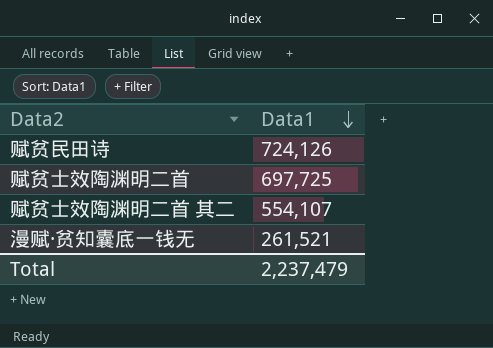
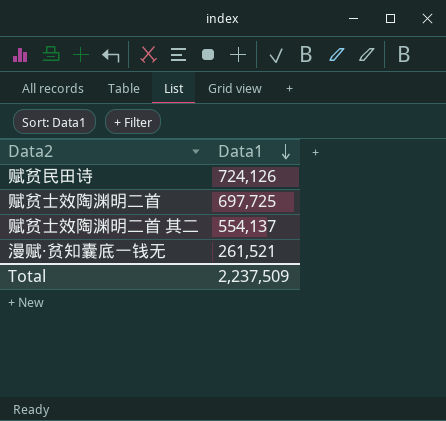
赋贫士效陶渊明二首 其二 | Data1: 554,107 -> 554,137
Total | Data1: 2,237,479 -> 2,237,509

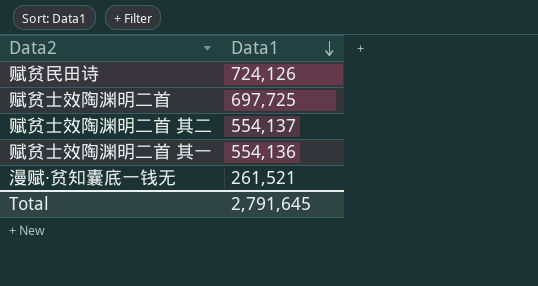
row 赋贫士效陶渊明二首 其一: none -> 554,136
Total | Data1: 2,237,509 -> 2,791,645

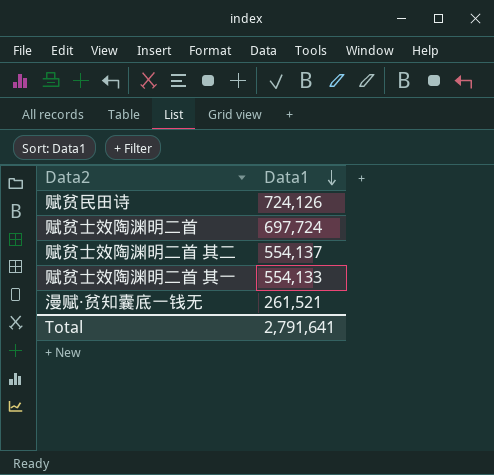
赋贫士效陶渊明二首 | Data1: 697,725 -> 697,724
赋贫士效陶渊明二首 其一 | Data1: 554,136 -> 554,133
Total | Data1: 2,791,645 -> 2,791,641

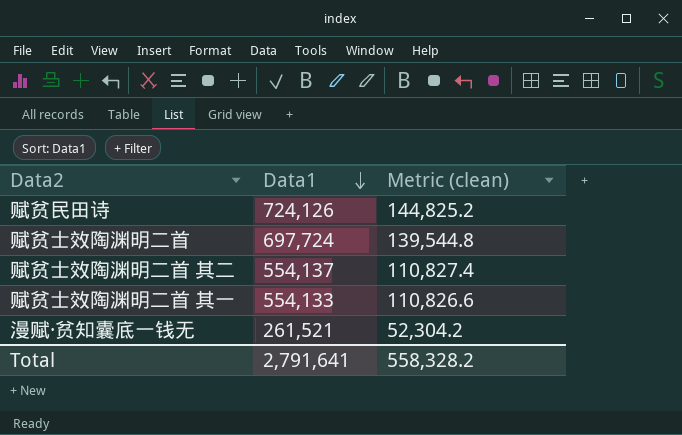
column Metric (clean) | formula: none -> [Data1] * 0.2

